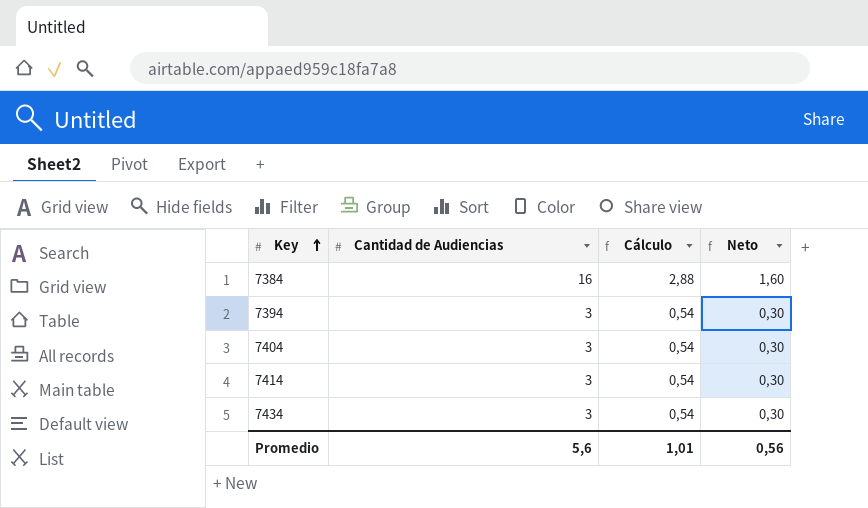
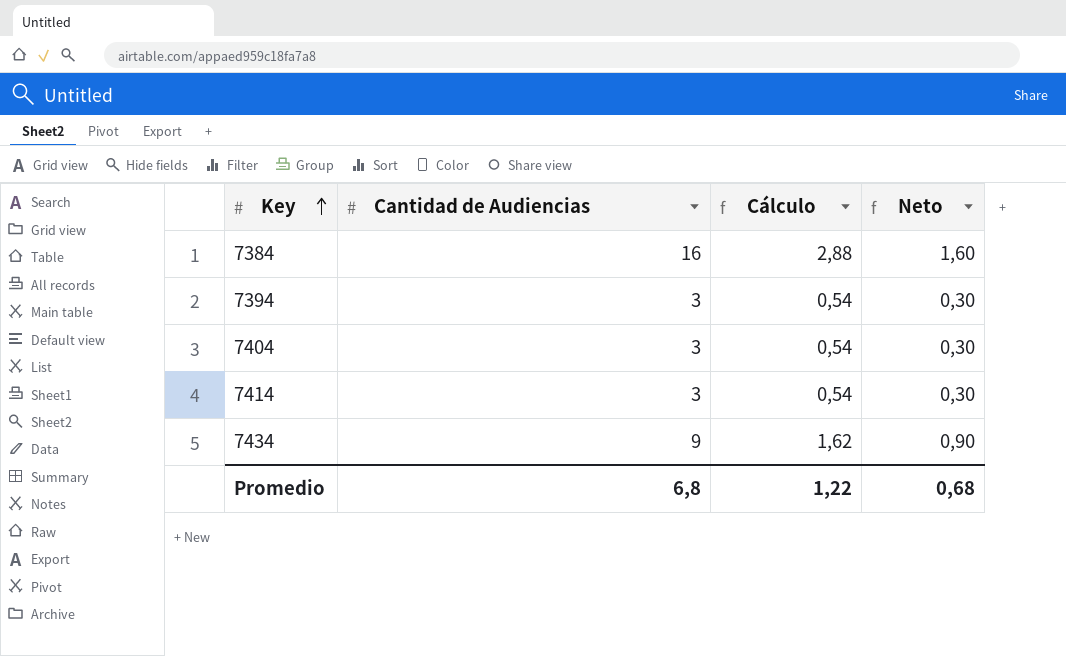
7434 | Cantidad de Audiencias: 3 -> 9
7434 | Cálculo: 0,54 -> 1,62
7434 | Neto: 0,30 -> 0,90
Promedio | Cantidad de Audiencias: 5,6 -> 6,8
Promedio | Cálculo: 1,01 -> 1,22
Promedio | Neto: 0,56 -> 0,68

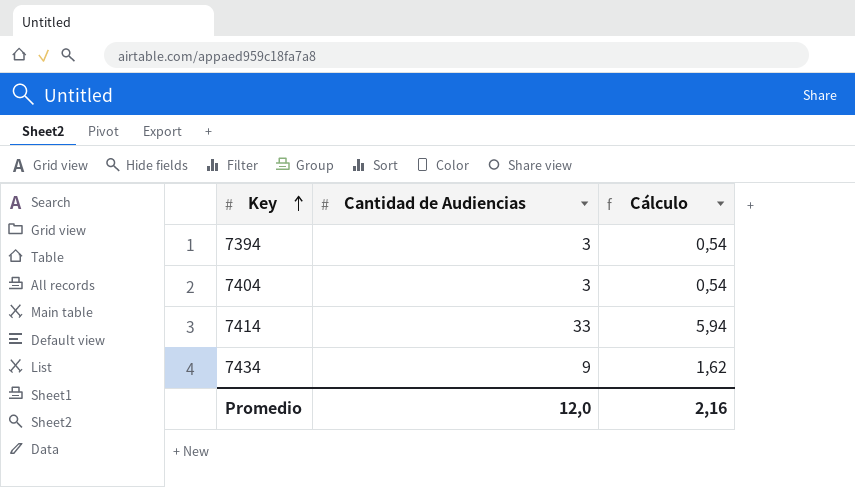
column Neto | formula: [Cantidad de Audiencias] * 0,1 -> none
row 7384: 16 | 2,88 | 1,60 -> none
7414 | Cantidad de Audiencias: 3 -> 33
7414 | Cálculo: 0,54 -> 5,94
Promedio | Cantidad de Audiencias: 6,8 -> 12,0
Promedio | Cálculo: 1,22 -> 2,16

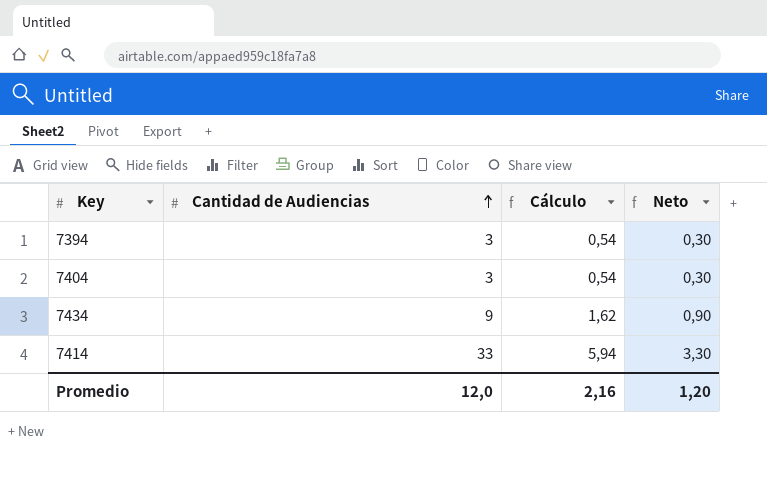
row order: Key ascending -> Cantidad de Audiencias ascending
column Neto | formula: none -> [Cantidad de Audiencias] * 0,1

